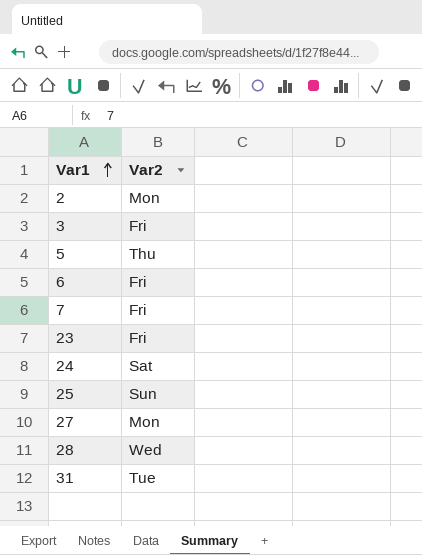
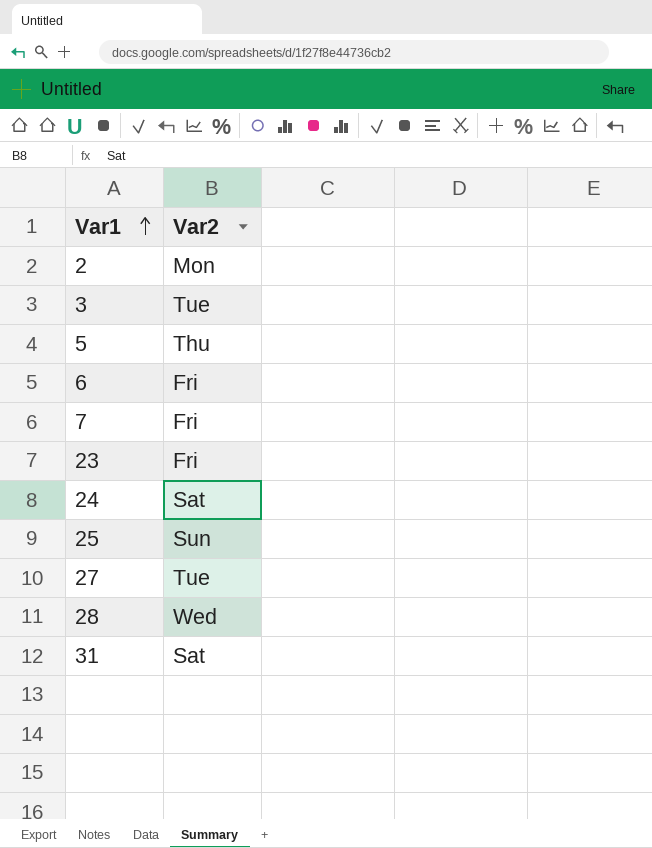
3 | Var2: Fri -> Tue
27 | Var2: Mon -> Tue
31 | Var2: Tue -> Sat

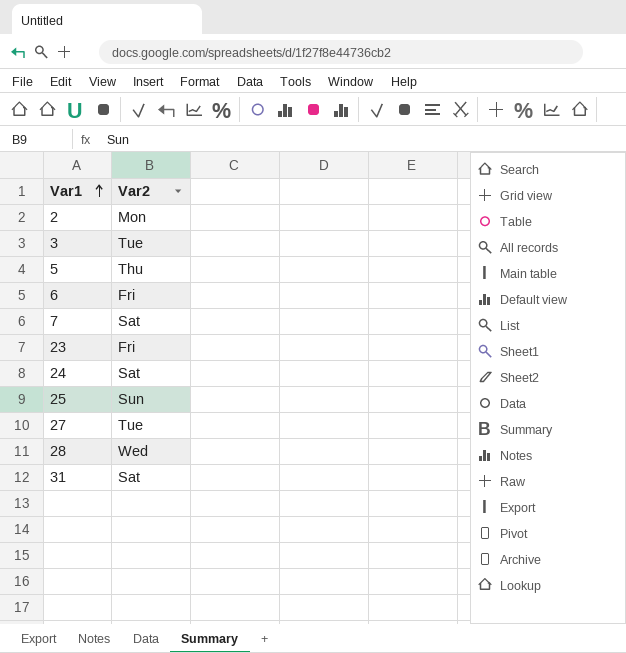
7 | Var2: Fri -> Sat

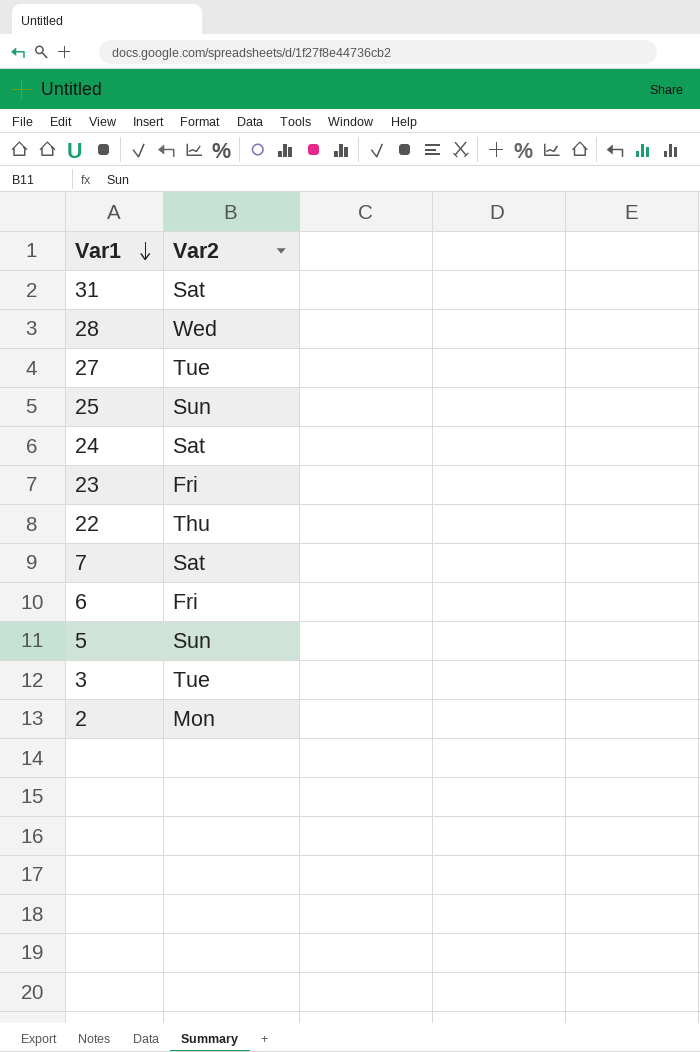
row order: Var1 ascending -> Var1 descending
row 22: none -> Thu
5 | Var2: Thu -> Sun

